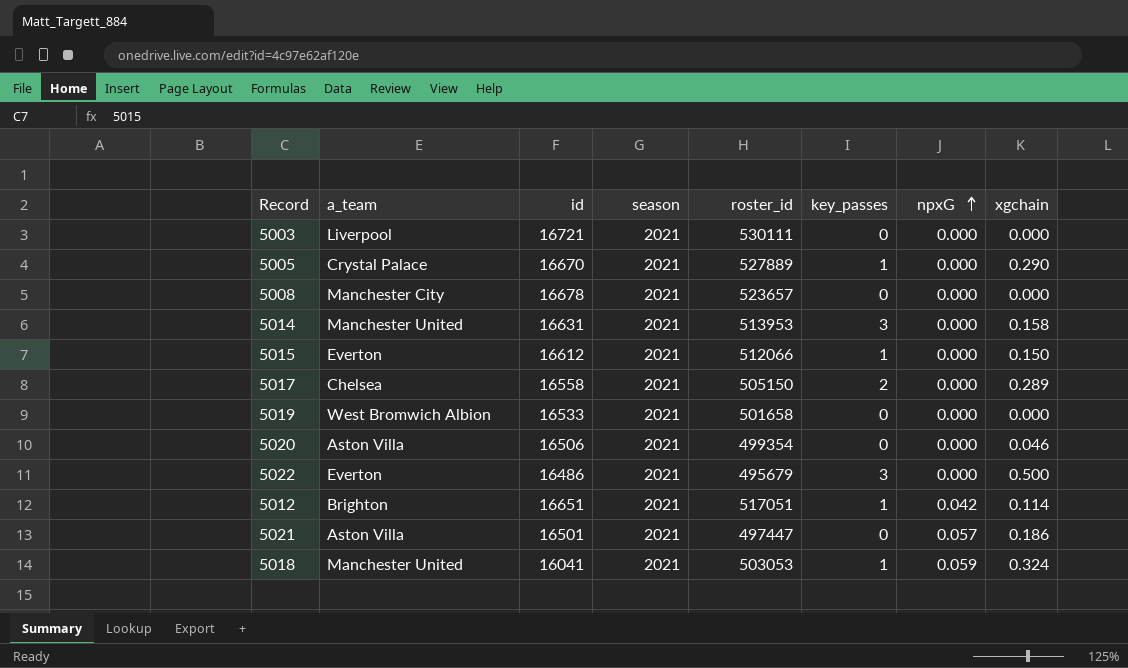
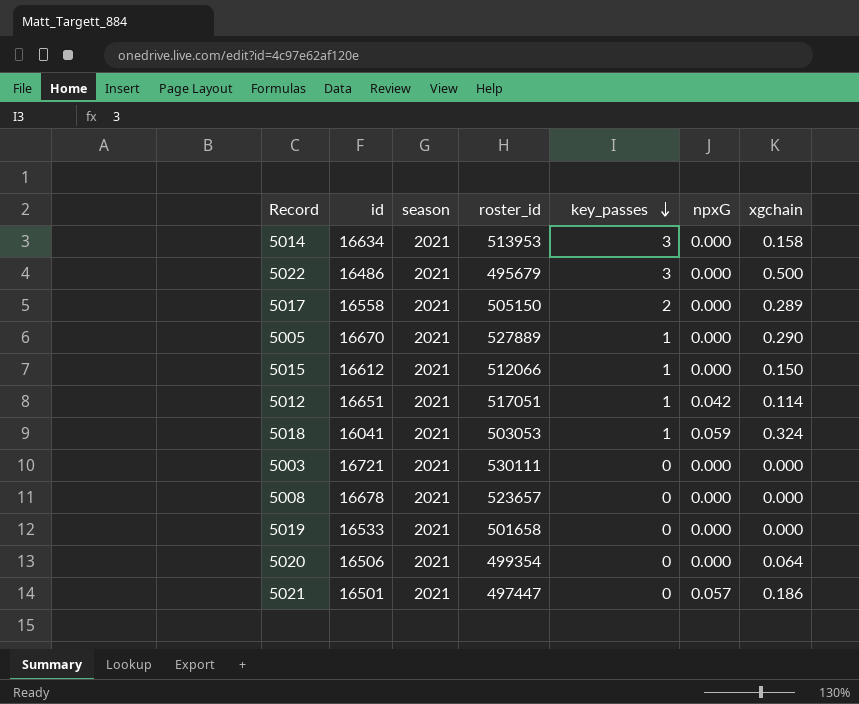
row order: npxG ascending -> key_passes descending
column a_team | position: 2 -> none
5014 | id: 16631 -> 16634
5020 | xgchain: 0.046 -> 0.064

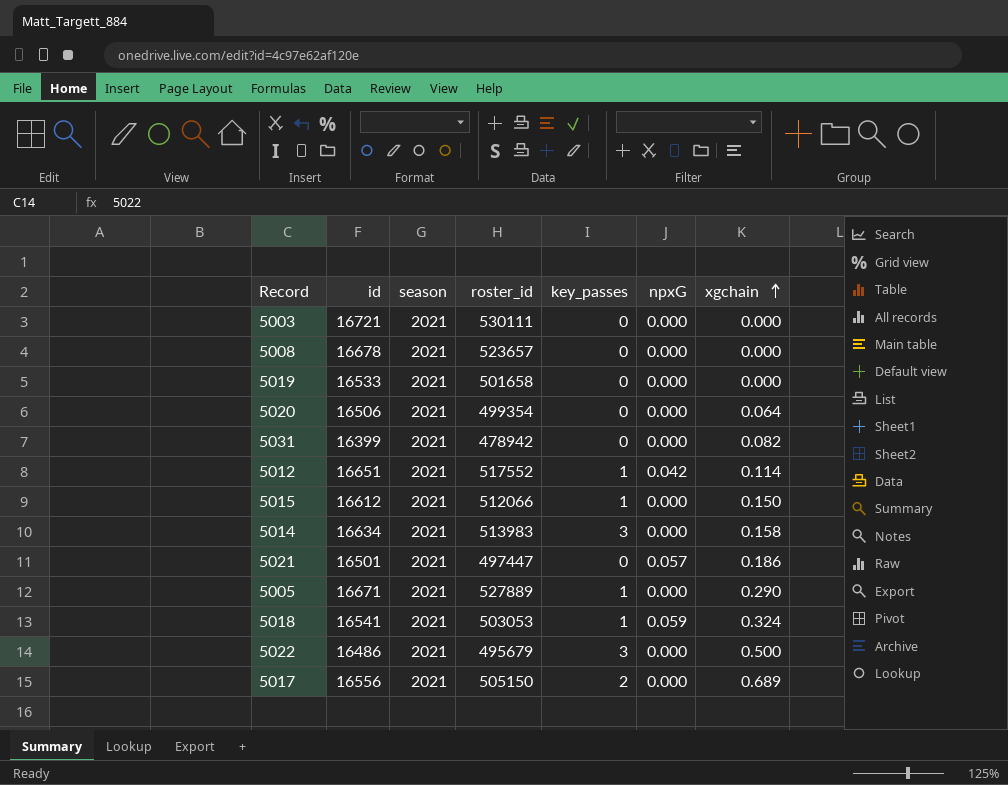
row order: key_passes descending -> xgchain ascending
row 5031: none -> 16399 | 2021 | 478942 | 0 | 0.000 | 0.082
5012 | roster_id: 517051 -> 517552
5014 | roster_id: 513953 -> 513983
5005 | id: 16670 -> 16671
5018 | id: 16041 -> 16541
5017 | id: 16558 -> 16556
5017 | xgchain: 0.289 -> 0.689

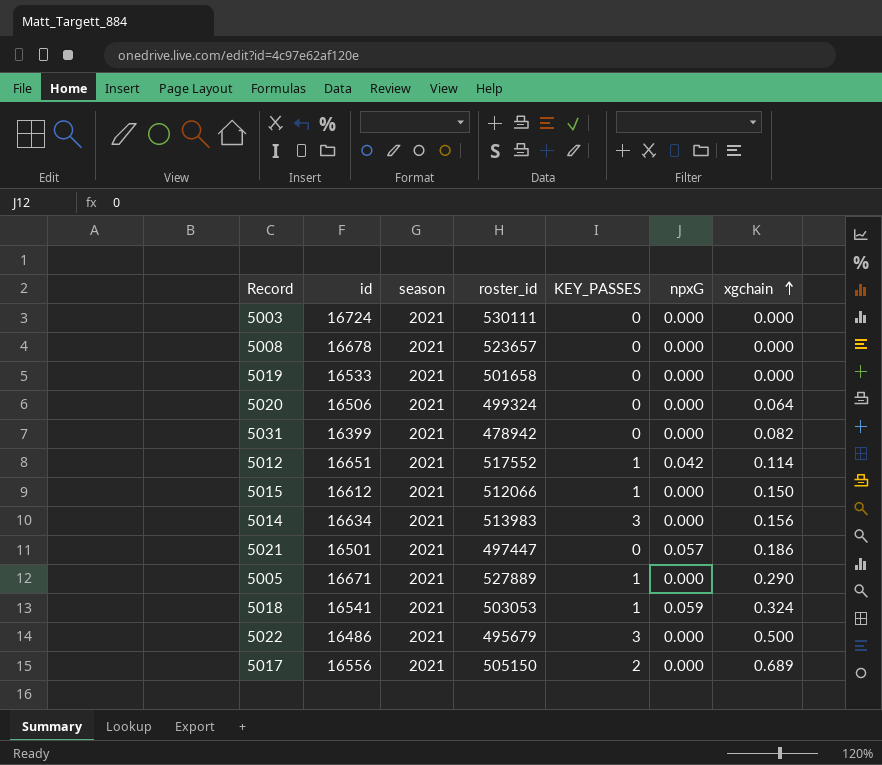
column name: key_passes -> KEY_PASSES
5003 | id: 16721 -> 16724
5020 | roster_id: 499354 -> 499324
5014 | xgchain: 0.158 -> 0.156

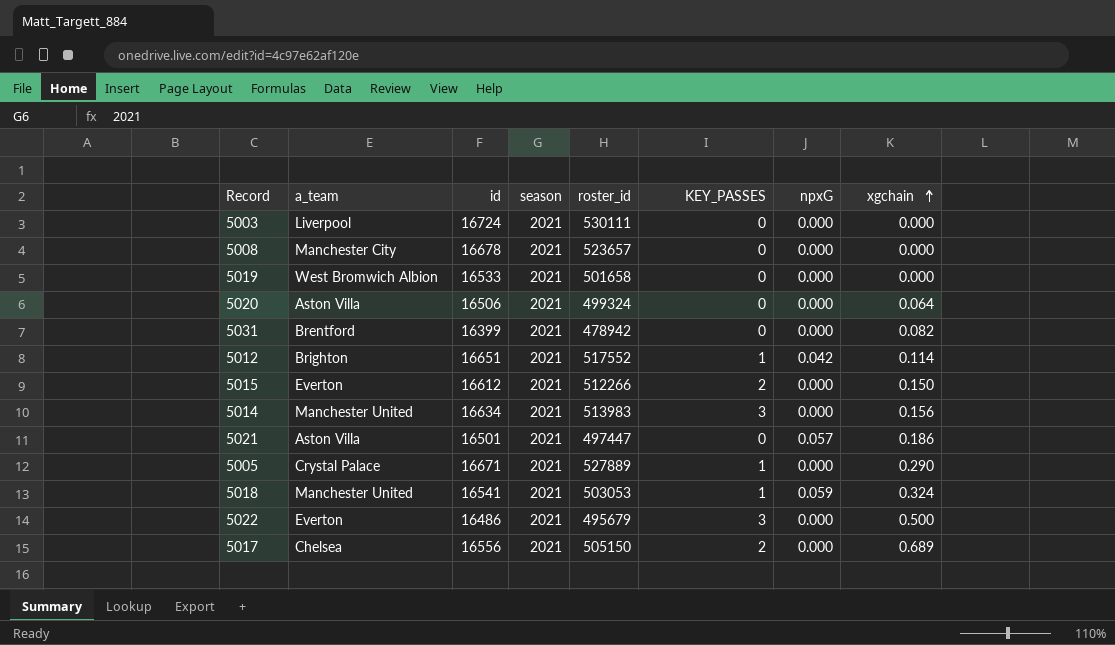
column a_team | position: none -> 2
5015 | roster_id: 512066 -> 512266
5015 | KEY_PASSES: 1 -> 2

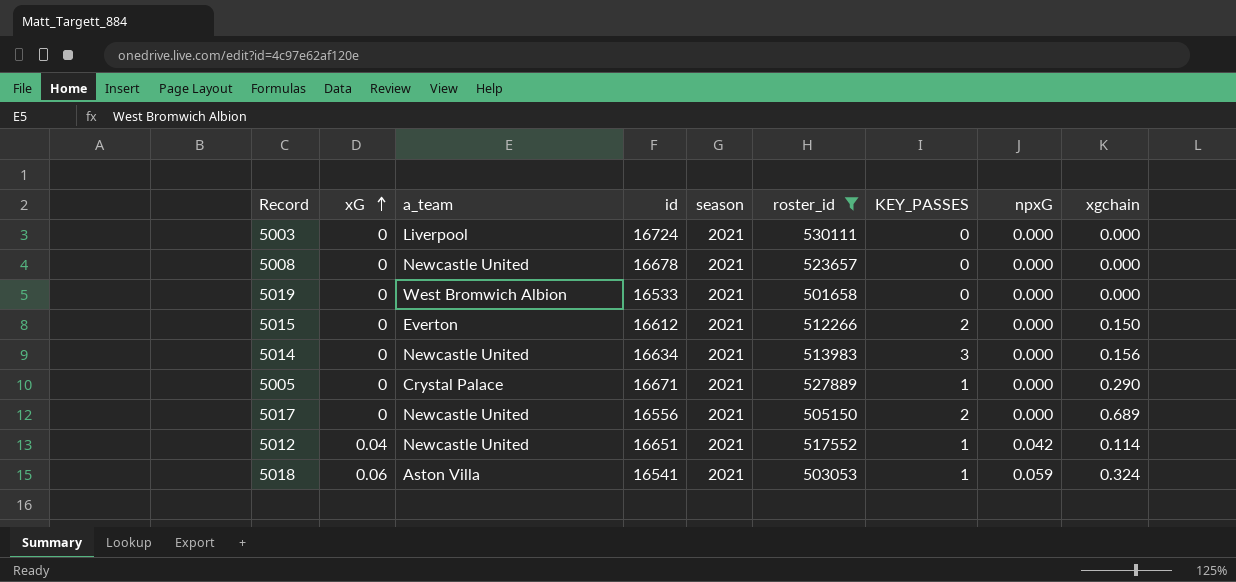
filter: none -> roster_id >= 501658
row order: xgchain ascending -> xG ascending
column xG | position: none -> 2
5008 | a_team: Manchester City -> Newcastle United
5014 | a_team: Manchester United -> Newcastle United
5017 | a_team: Chelsea -> Newcastle United
5012 | a_team: Brighton -> Newcastle United
5018 | a_team: Manchester United -> Aston Villa

